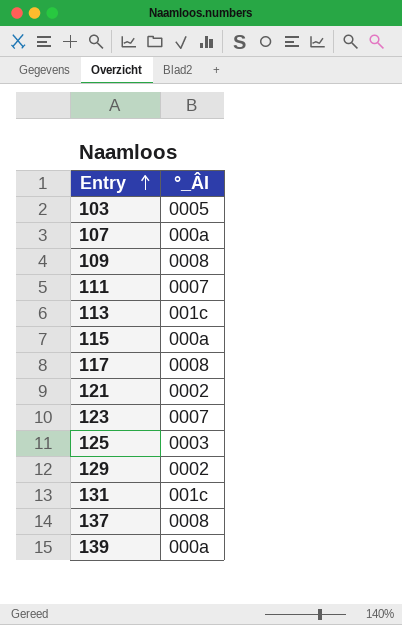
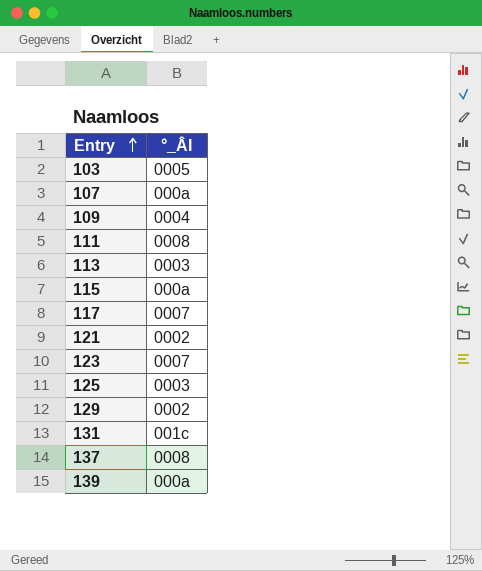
109 | °_ÂI: 0008 -> 0004
111 | °_ÂI: 0007 -> 0008
113 | °_ÂI: 001c -> 0003
117 | °_ÂI: 0008 -> 0007

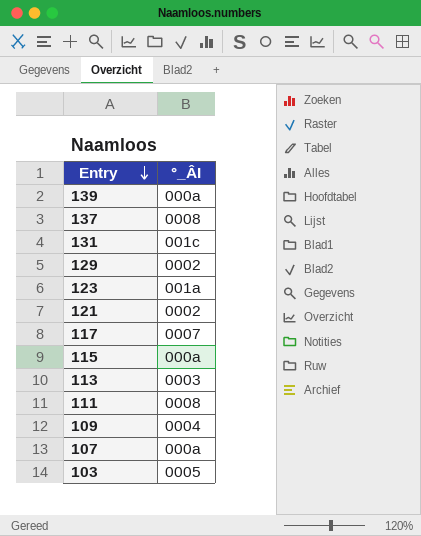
row order: Entry ascending -> Entry descending
row 125: 0003 -> none
123 | °_ÂI: 0007 -> 001a

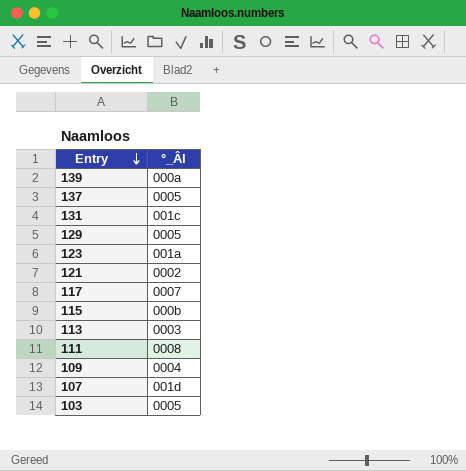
137 | °_ÂI: 0008 -> 0005
129 | °_ÂI: 0002 -> 0005
115 | °_ÂI: 000a -> 000b
107 | °_ÂI: 000a -> 001d

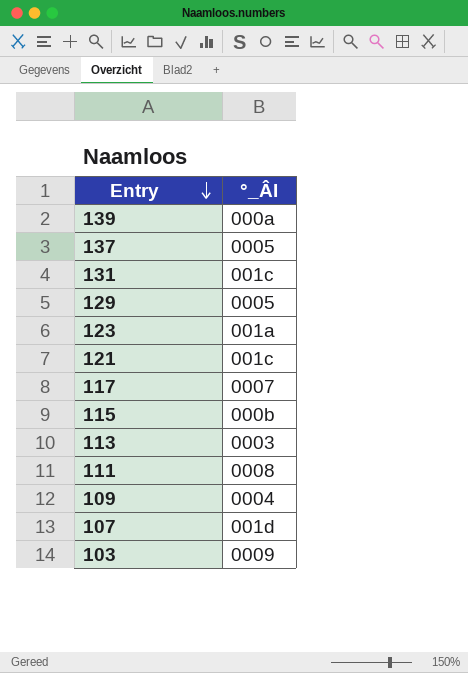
121 | °_ÂI: 0002 -> 001c
103 | °_ÂI: 0005 -> 0009

